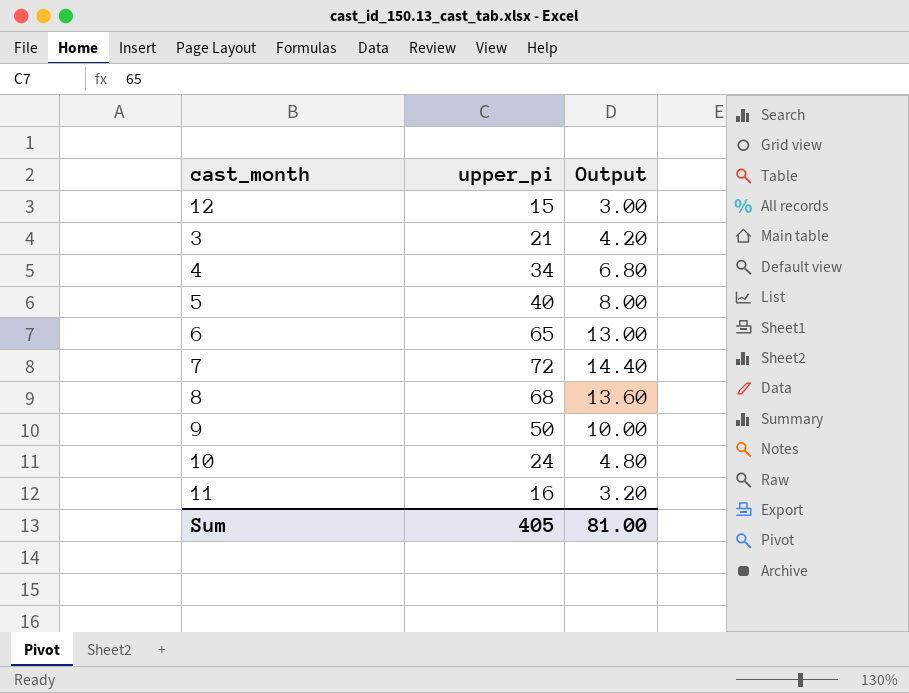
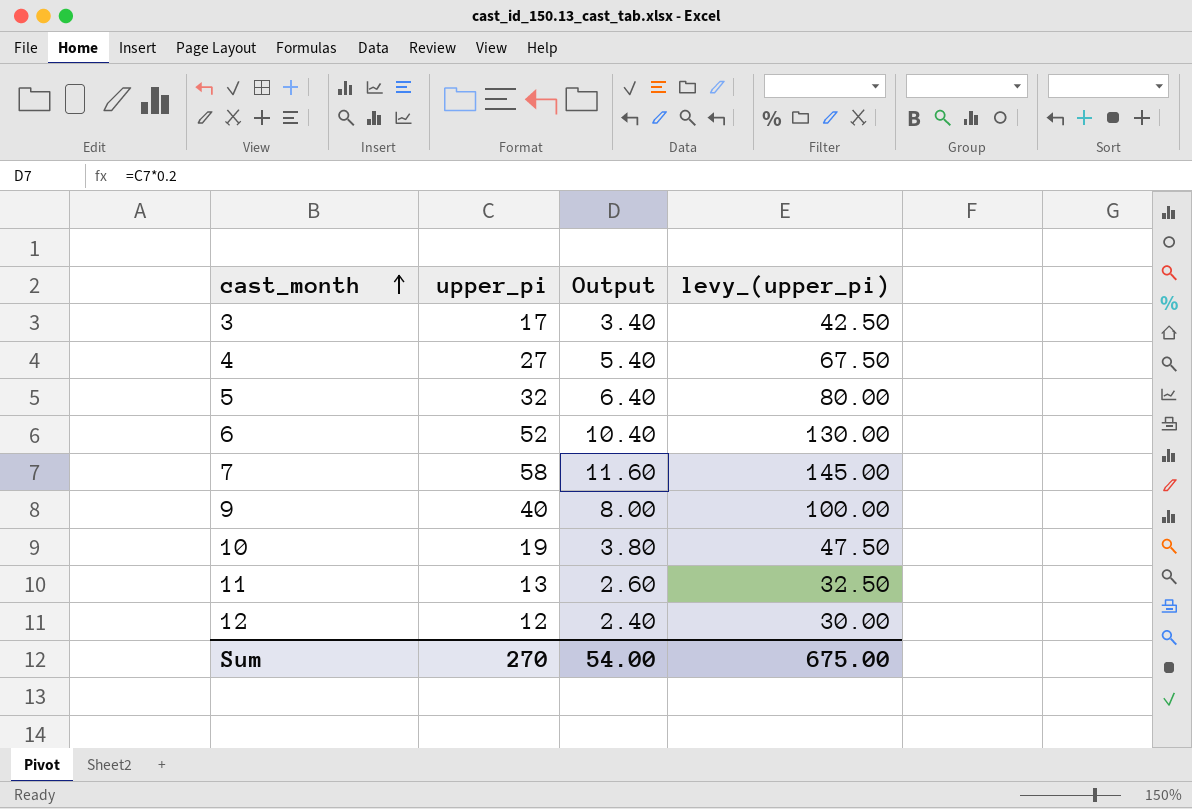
row order: none -> cast_month ascending
column levy_(upper_pi) | formula: none -> [upper_pi] * 2.5
row 8: 68 | 13.60 -> none
3 | upper_pi: 21 -> 17
3 | Output: 4.20 -> 3.40
4 | upper_pi: 34 -> 27
4 | Output: 6.80 -> 5.40
5 | upper_pi: 40 -> 32
5 | Output: 8.00 -> 6.40
6 | upper_pi: 65 -> 52
6 | Output: 13.00 -> 10.40
7 | upper_pi: 72 -> 58
7 | Output: 14.40 -> 11.60
9 | upper_pi: 50 -> 40
9 | Output: 10.00 -> 8.00
10 | upper_pi: 24 -> 19
10 | Output: 4.80 -> 3.80
11 | upper_pi: 16 -> 13
11 | Output: 3.20 -> 2.60
12 | upper_pi: 15 -> 12
12 | Output: 3.00 -> 2.40
Sum | upper_pi: 405 -> 270
Sum | Output: 81.00 -> 54.00

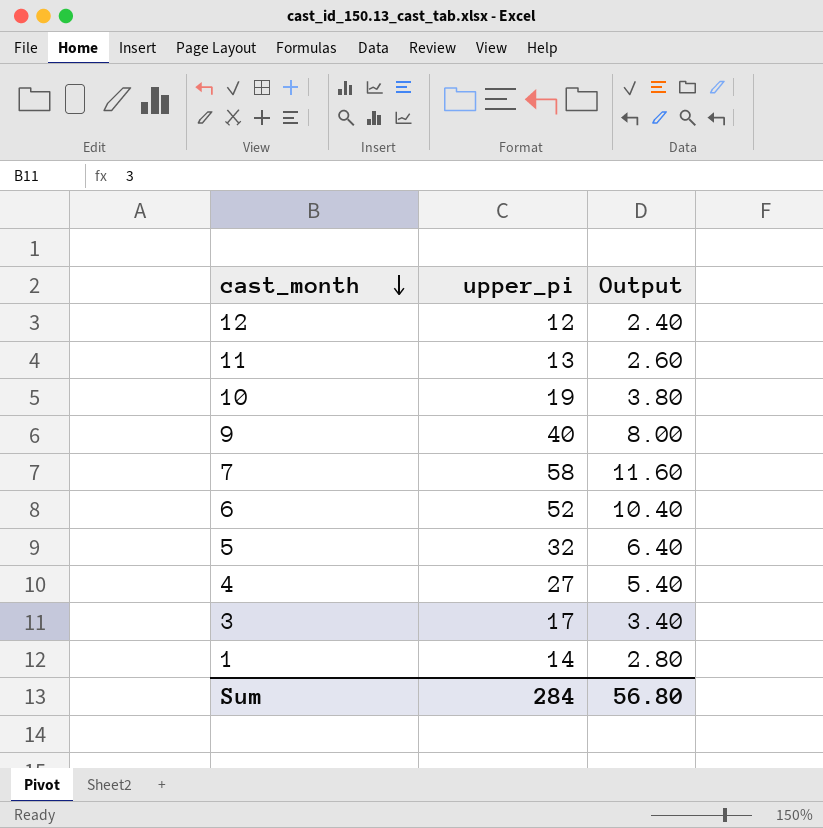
row order: cast_month ascending -> cast_month descending
column levy_(upper_pi) | formula: [upper_pi] * 2.5 -> none
row 1: none -> 14 | 2.80
Sum | upper_pi: 270 -> 284
Sum | Output: 54.00 -> 56.80

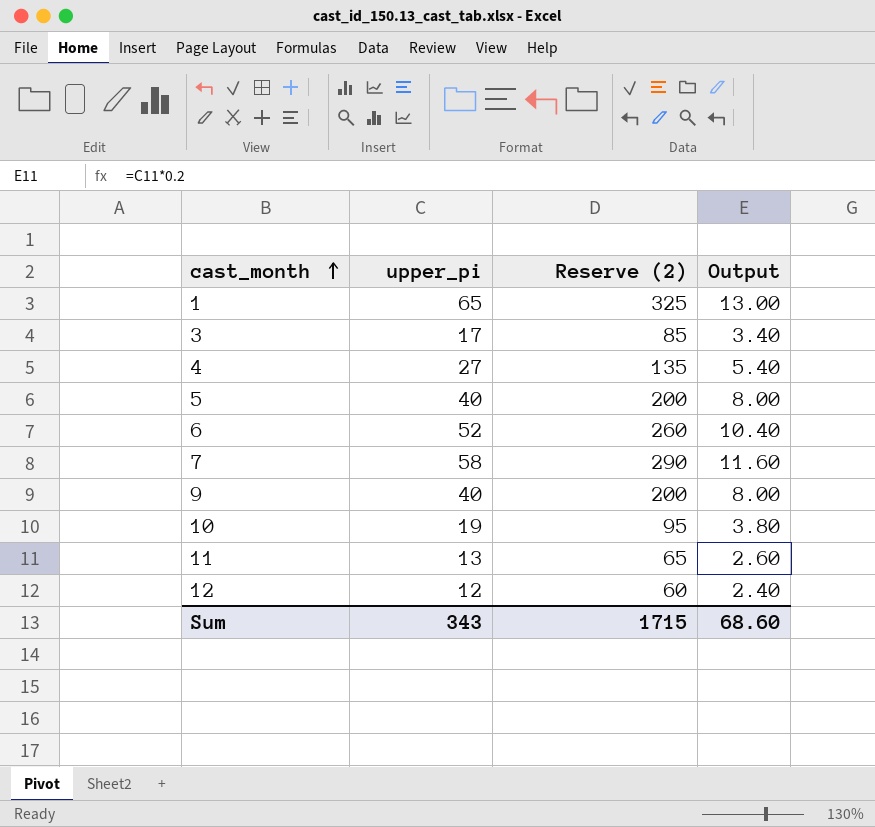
row order: cast_month descending -> cast_month ascending
column Reserve (2) | formula: none -> [upper_pi] * 5
1 | upper_pi: 14 -> 65
1 | Output: 2.80 -> 13.00
5 | upper_pi: 32 -> 40
5 | Output: 6.40 -> 8.00
Sum | upper_pi: 284 -> 343
Sum | Output: 56.80 -> 68.60

